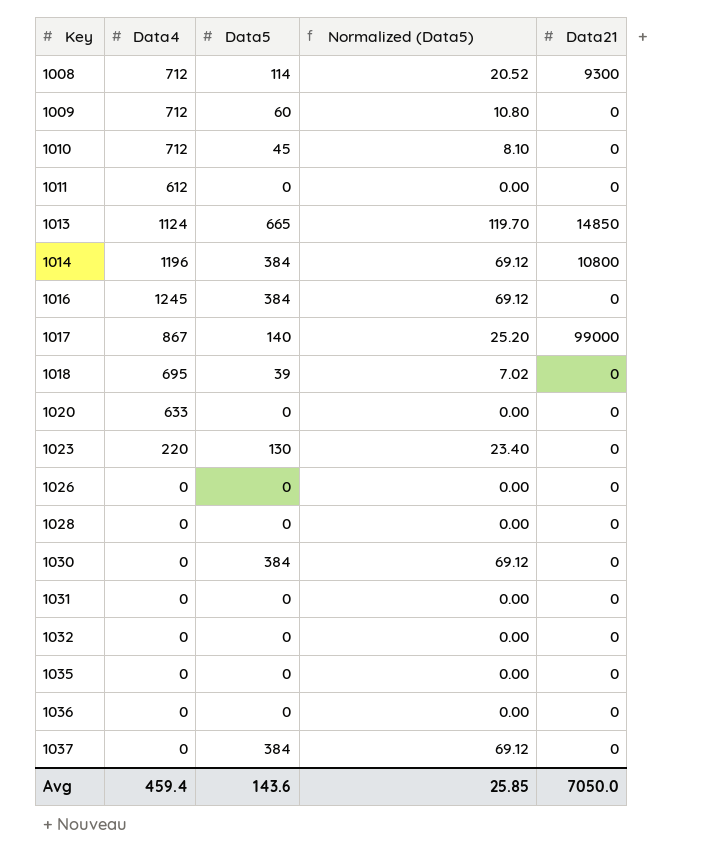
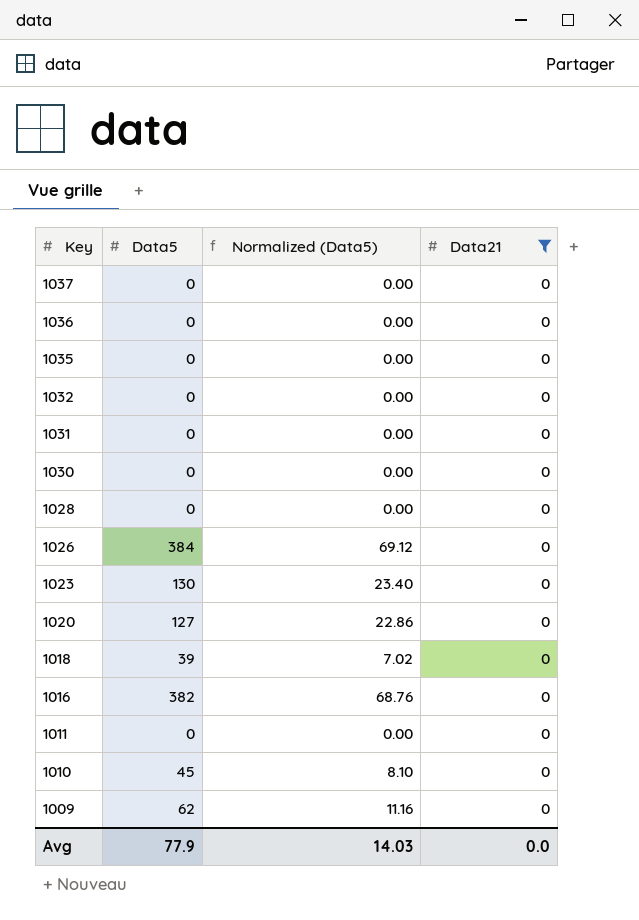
filter: none -> Data21 = 0
row order: Key ascending -> Key descending
column Data4 | position: 2 -> none
1037 | Data5: 384 -> 0
1037 | Normalized (Data5): 69.12 -> 0.00
1030 | Data5: 384 -> 0
1030 | Normalized (Data5): 69.12 -> 0.00
1026 | Data5: 0 -> 384
1026 | Normalized (Data5): 0.00 -> 69.12
1020 | Data5: 0 -> 127
1020 | Normalized (Data5): 0.00 -> 22.86
1016 | Data5: 384 -> 382
1016 | Normalized (Data5): 69.12 -> 68.76
1009 | Data5: 60 -> 62
1009 | Normalized (Data5): 10.80 -> 11.16
Avg | Data5: 143.6 -> 77.9
Avg | Normalized (Data5): 25.85 -> 14.03
Avg | Data21: 7050.0 -> 0.0

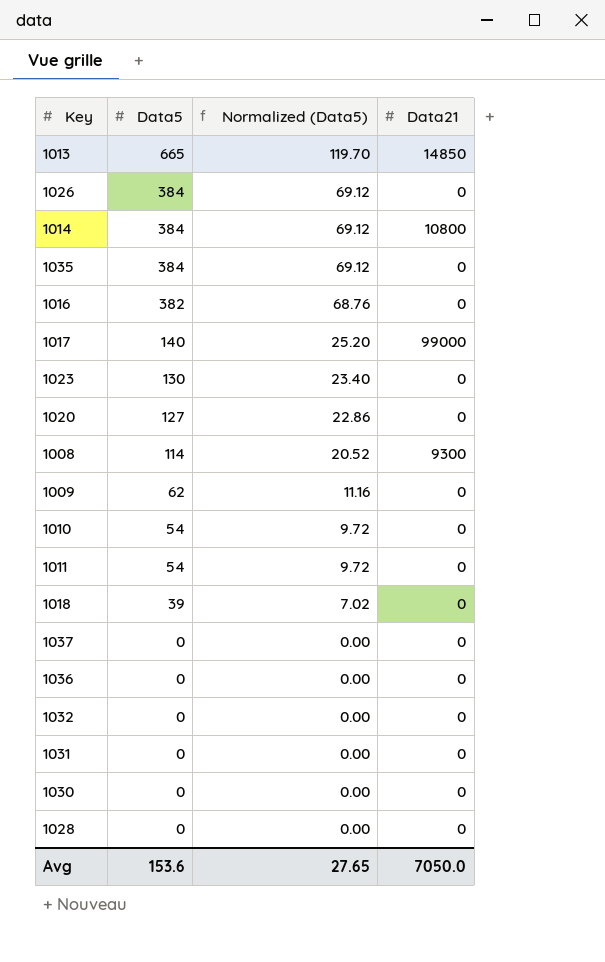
filter: Data21 = 0 -> none
row order: Key descending -> Data5 descending
1035 | Data5: 0 -> 384
1035 | Normalized (Data5): 0.00 -> 69.12
1010 | Data5: 45 -> 54
1010 | Normalized (Data5): 8.10 -> 9.72
1011 | Data5: 0 -> 54
1011 | Normalized (Data5): 0.00 -> 9.72
Avg | Data5: 77.9 -> 153.6
Avg | Normalized (Data5): 14.03 -> 27.65
Avg | Data21: 0.0 -> 7050.0

